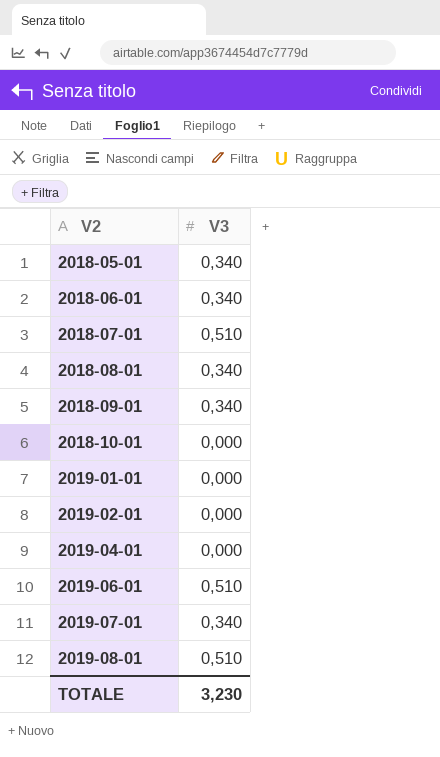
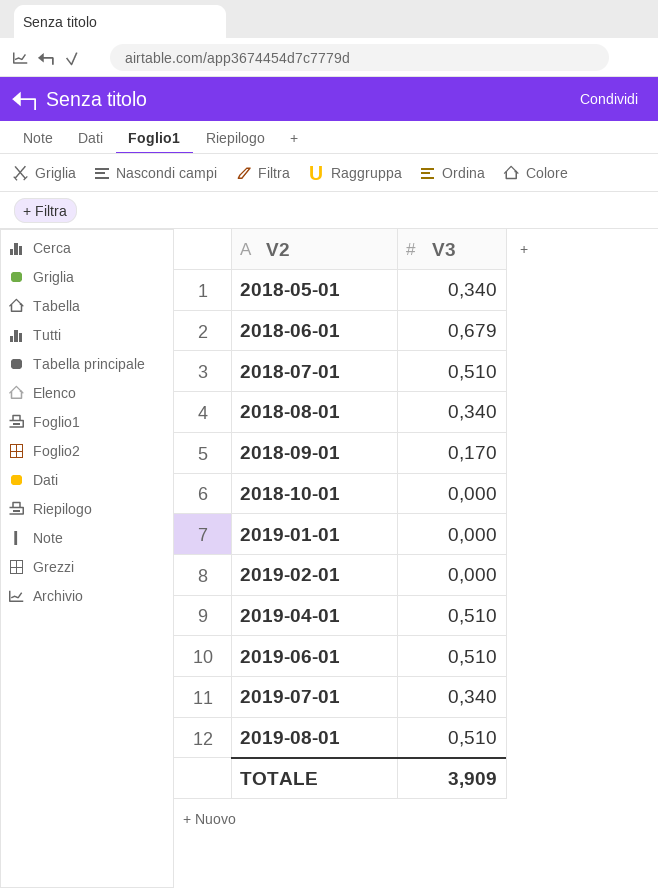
2018-06-01 | V3: 0,340 -> 0,679
2018-09-01 | V3: 0,340 -> 0,170
2019-04-01 | V3: 0,000 -> 0,510
TOTALE | V3: 3,230 -> 3,909

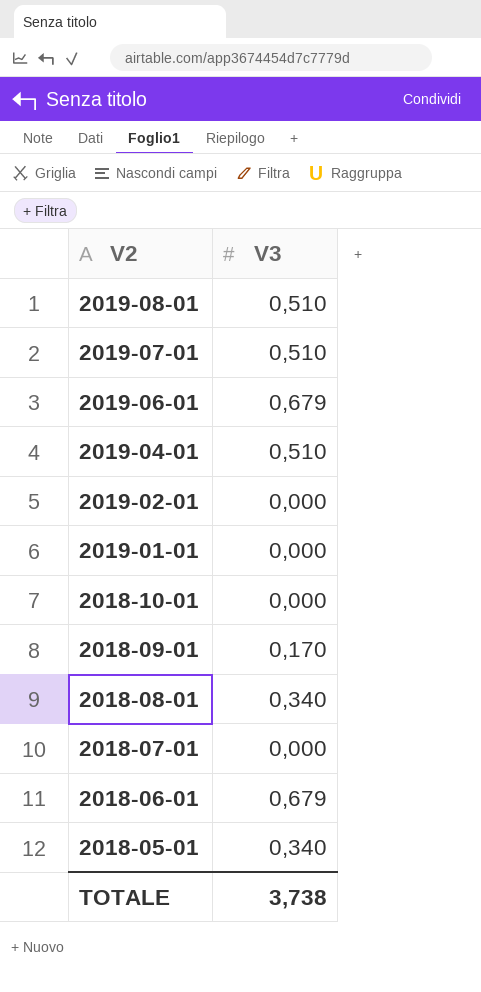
row order: V2 ascending -> V2 descending
2019-07-01 | V3: 0,340 -> 0,510
2019-06-01 | V3: 0,510 -> 0,679
2018-07-01 | V3: 0,510 -> 0,000
TOTALE | V3: 3,909 -> 3,738

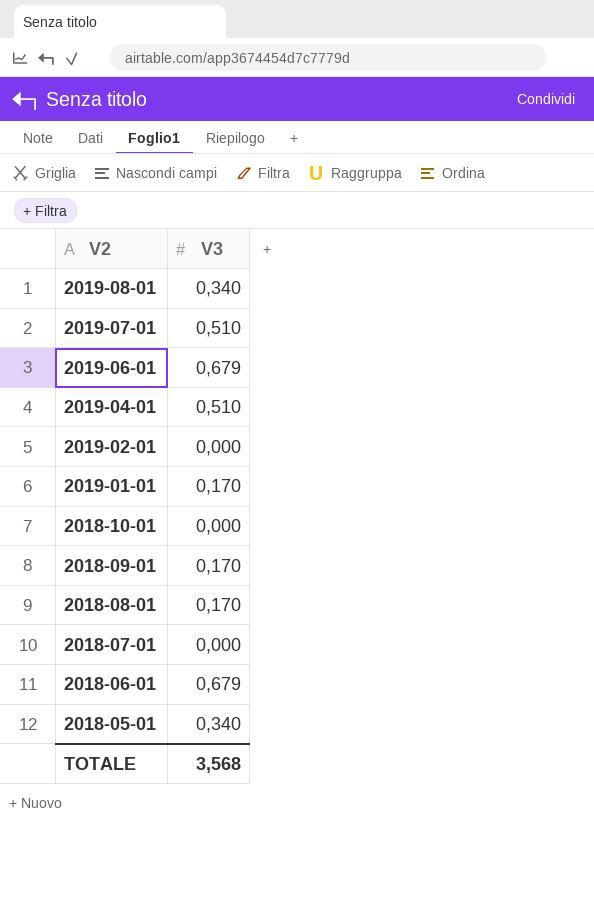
2019-08-01 | V3: 0,510 -> 0,340
2019-01-01 | V3: 0,000 -> 0,170
2018-08-01 | V3: 0,340 -> 0,170
TOTALE | V3: 3,738 -> 3,568

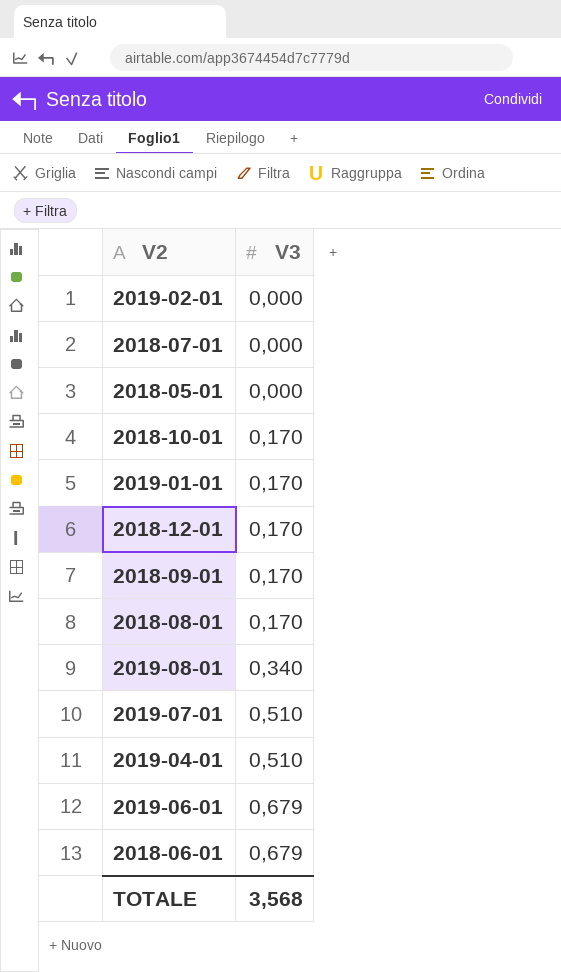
row order: V2 descending -> V3 ascending
2018-05-01 | V3: 0,340 -> 0,000
2018-10-01 | V3: 0,000 -> 0,170
row 2018-12-01: none -> 0,170

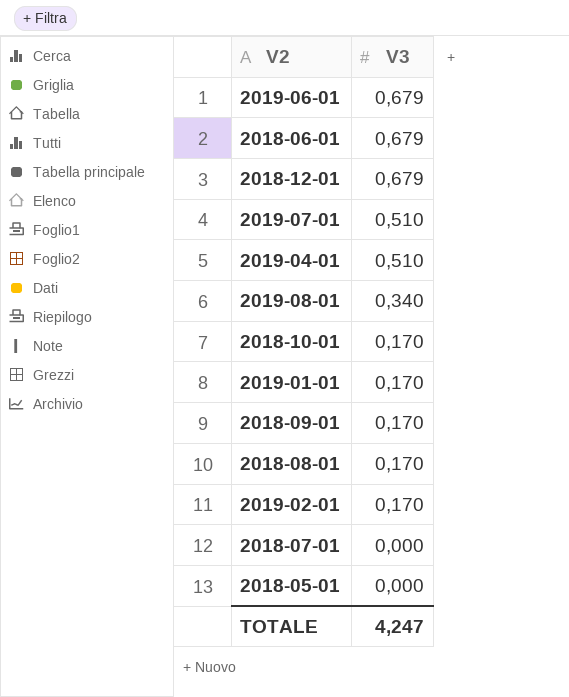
row order: V3 ascending -> V3 descending
2018-12-01 | V3: 0,170 -> 0,679
2019-02-01 | V3: 0,000 -> 0,170
TOTALE | V3: 3,568 -> 4,247

